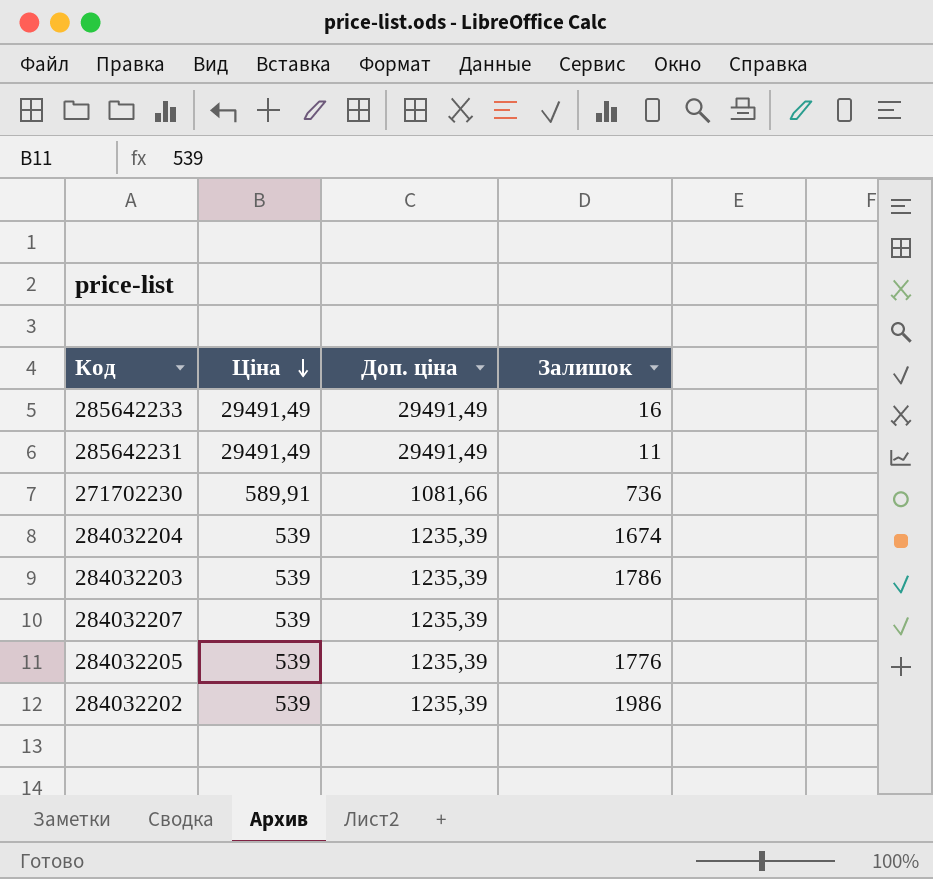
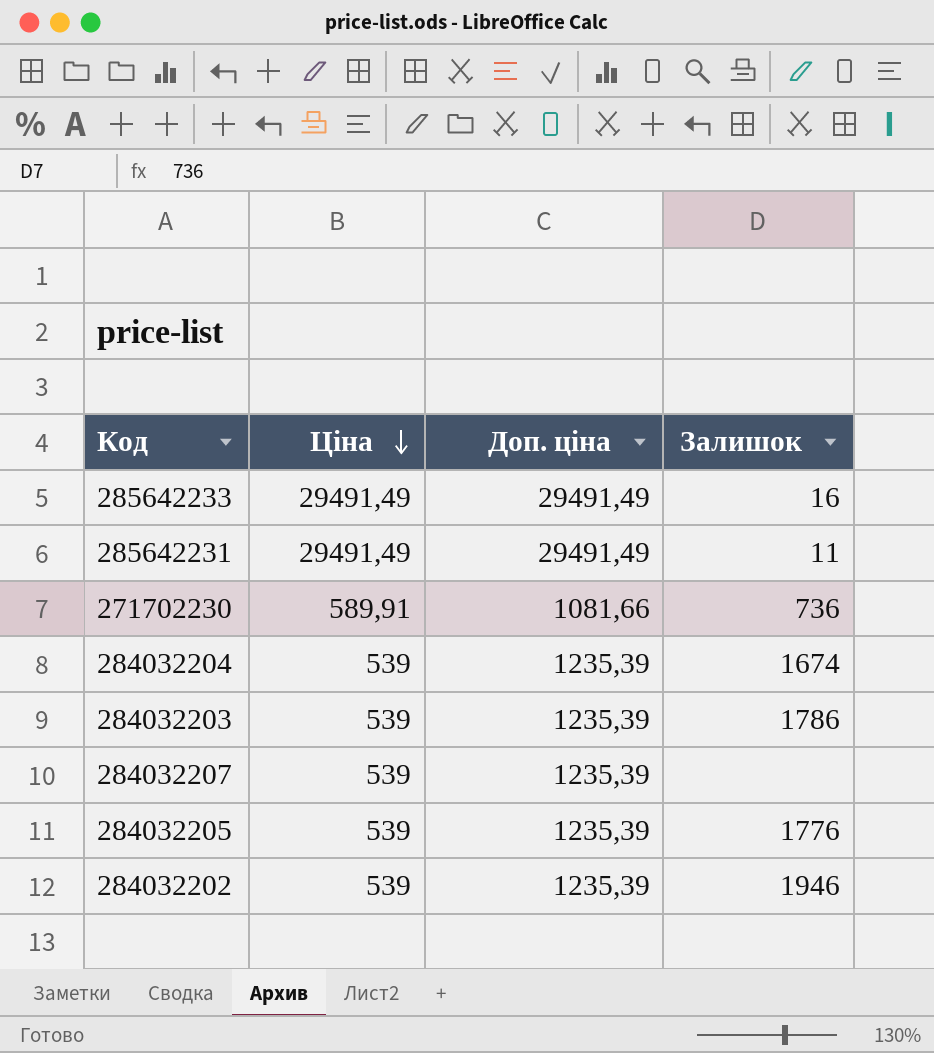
284032202 | Залишок: 1986 -> 1946

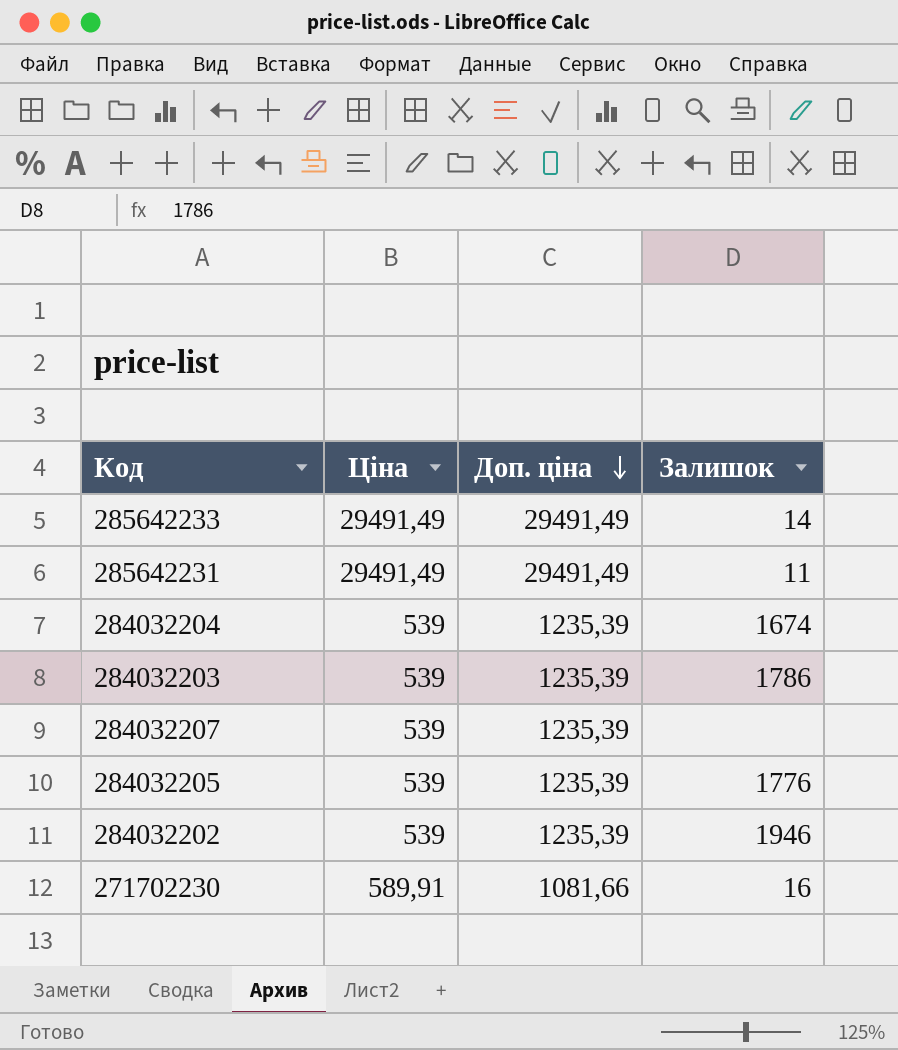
row order: Ціна descending -> Доп. ціна descending
285642233 | Залишок: 16 -> 14
271702230 | Залишок: 736 -> 16

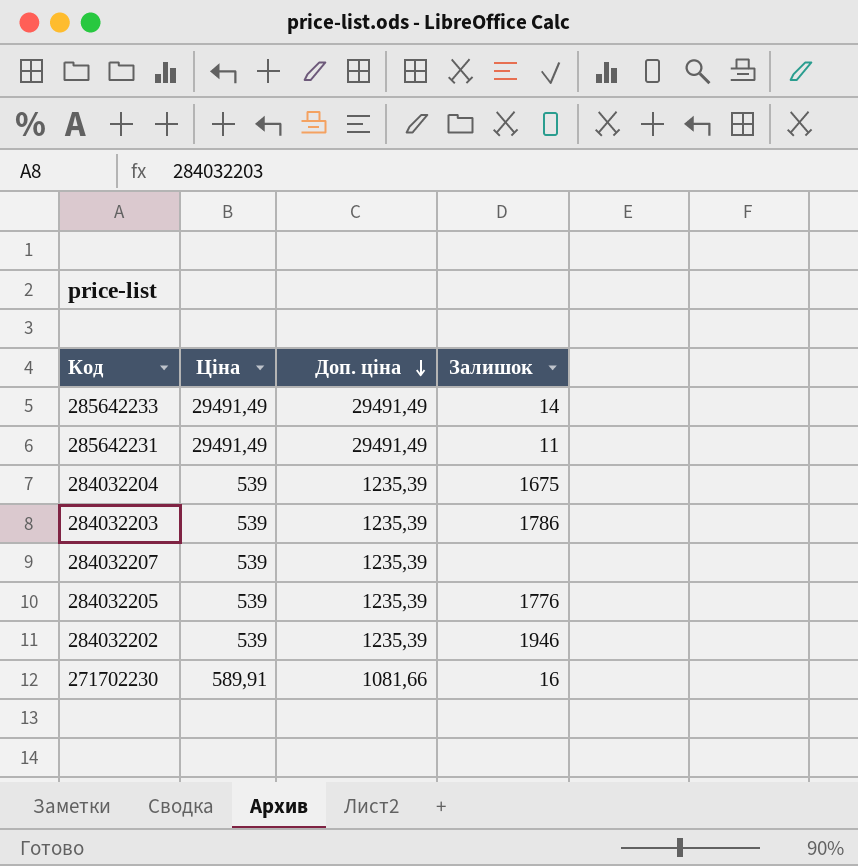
284032204 | Залишок: 1674 -> 1675

